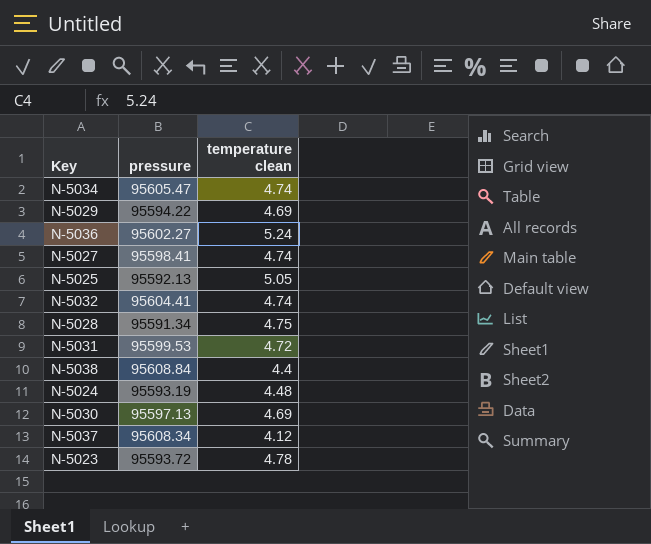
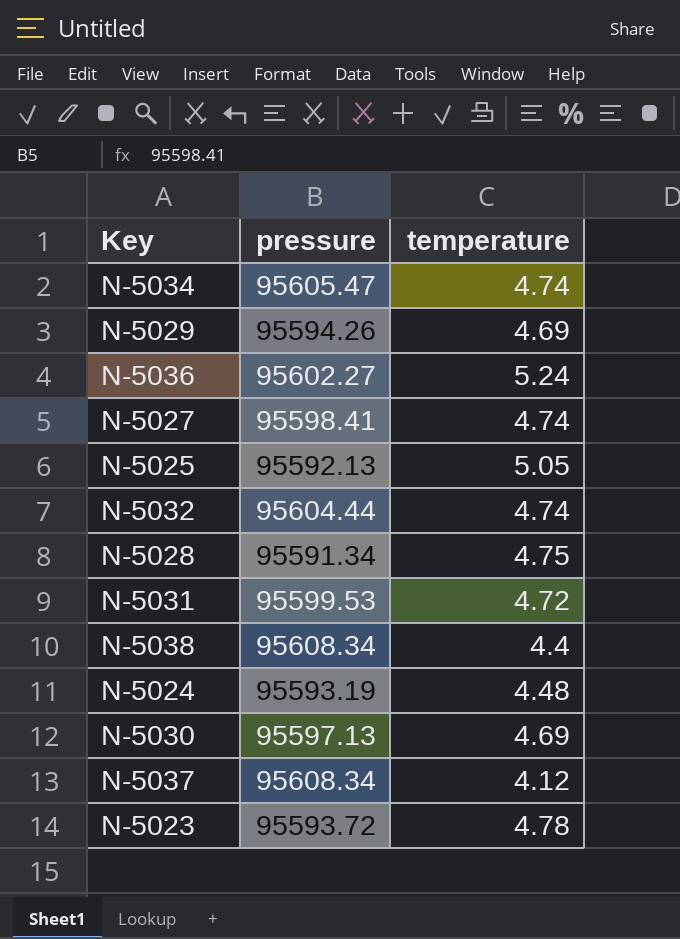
column name: temperature clean -> temperature
N-5029 | pressure: 95594.22 -> 95594.26
N-5032 | pressure: 95604.41 -> 95604.44
N-5038 | pressure: 95608.84 -> 95608.34

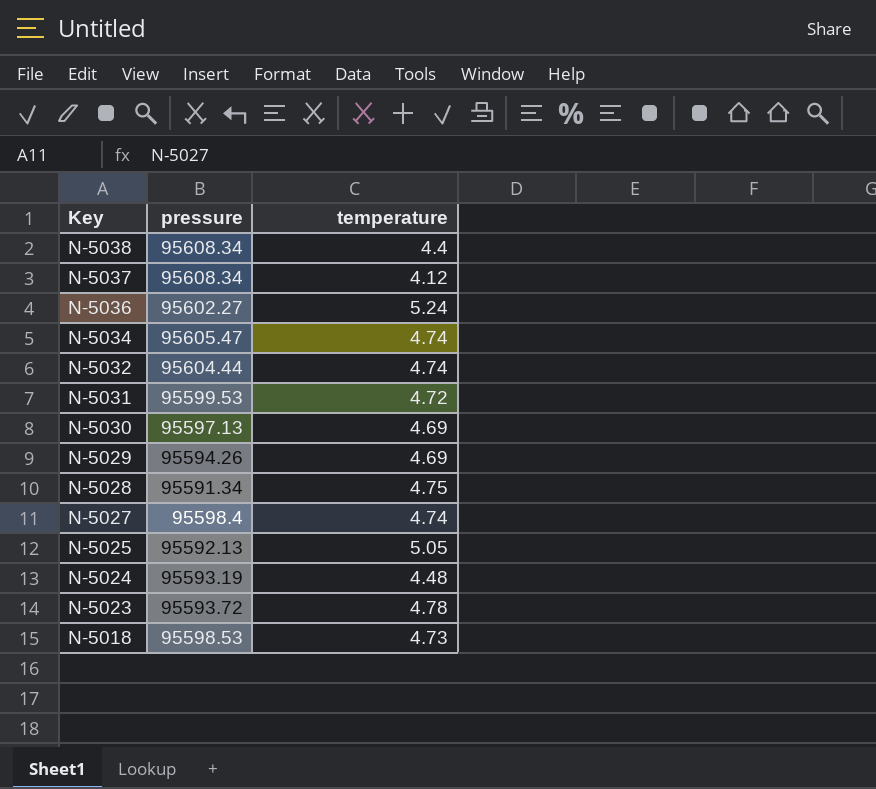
row order: none -> Key descending
N-5027 | pressure: 95598.41 -> 95598.4
row N-5018: none -> 95598.53 | 4.73

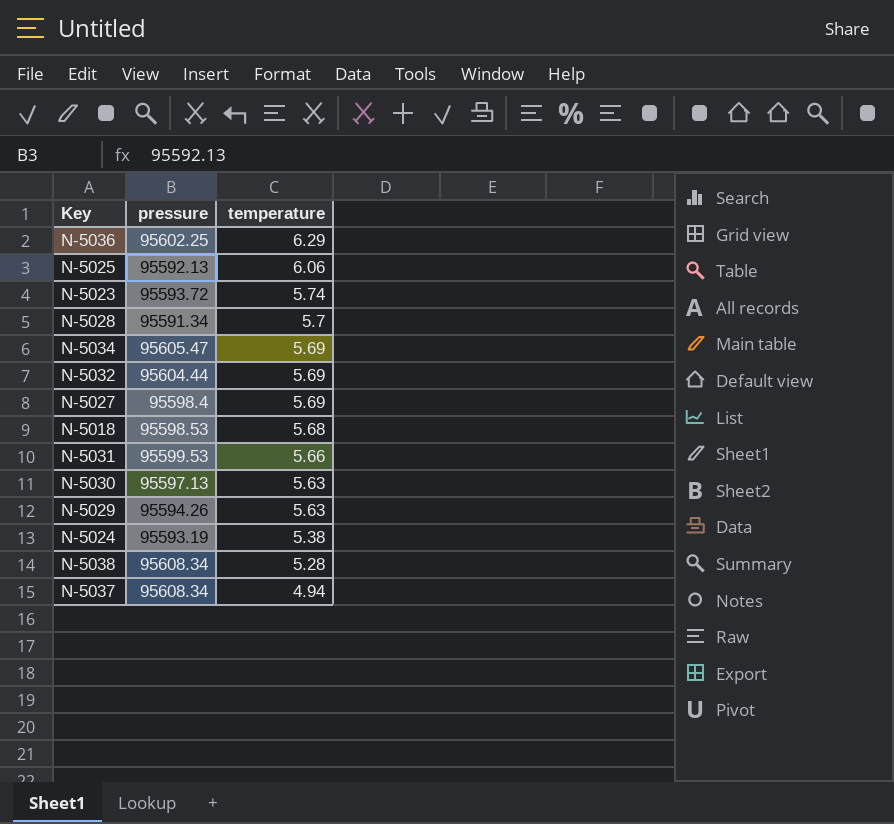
row order: Key descending -> temperature descending
N-5036 | pressure: 95602.27 -> 95602.25
N-5036 | temperature: 5.24 -> 6.29
N-5025 | temperature: 5.05 -> 6.06
N-5023 | temperature: 4.78 -> 5.74
N-5028 | temperature: 4.75 -> 5.7
N-5034 | temperature: 4.74 -> 5.69
N-5032 | temperature: 4.74 -> 5.69
N-5027 | temperature: 4.74 -> 5.69
N-5018 | temperature: 4.73 -> 5.68
N-5031 | temperature: 4.72 -> 5.66
N-5030 | temperature: 4.69 -> 5.63
N-5029 | temperature: 4.69 -> 5.63
N-5024 | temperature: 4.48 -> 5.38
N-5038 | temperature: 4.4 -> 5.28
N-5037 | temperature: 4.12 -> 4.94

